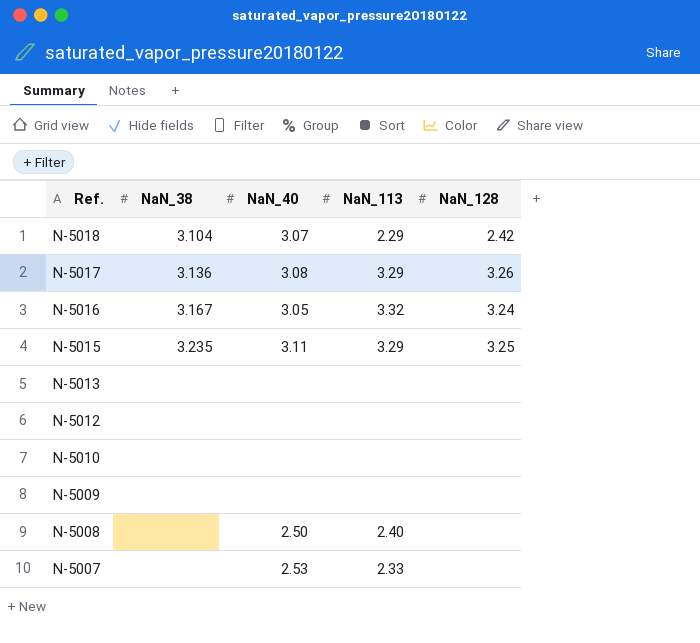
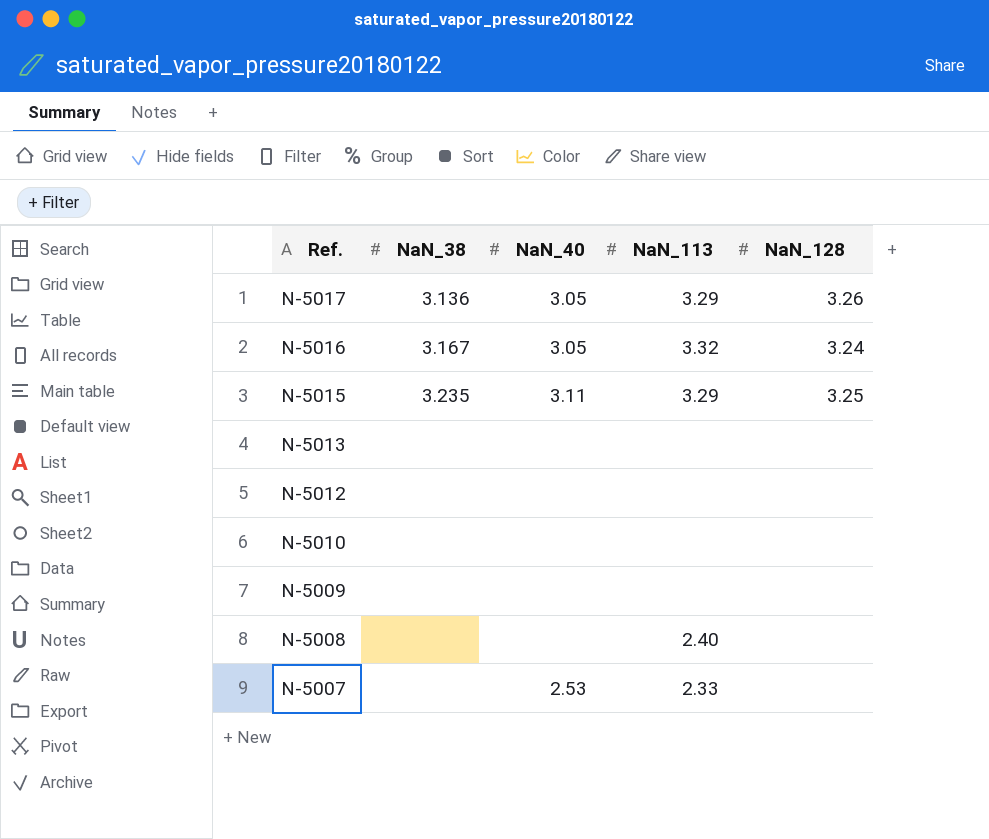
row N-5018: 3.104 | 3.07 | 2.29 | 2.42 -> none
N-5017 | NaN_40: 3.08 -> 3.05
N-5008 | NaN_40: 2.50 -> none

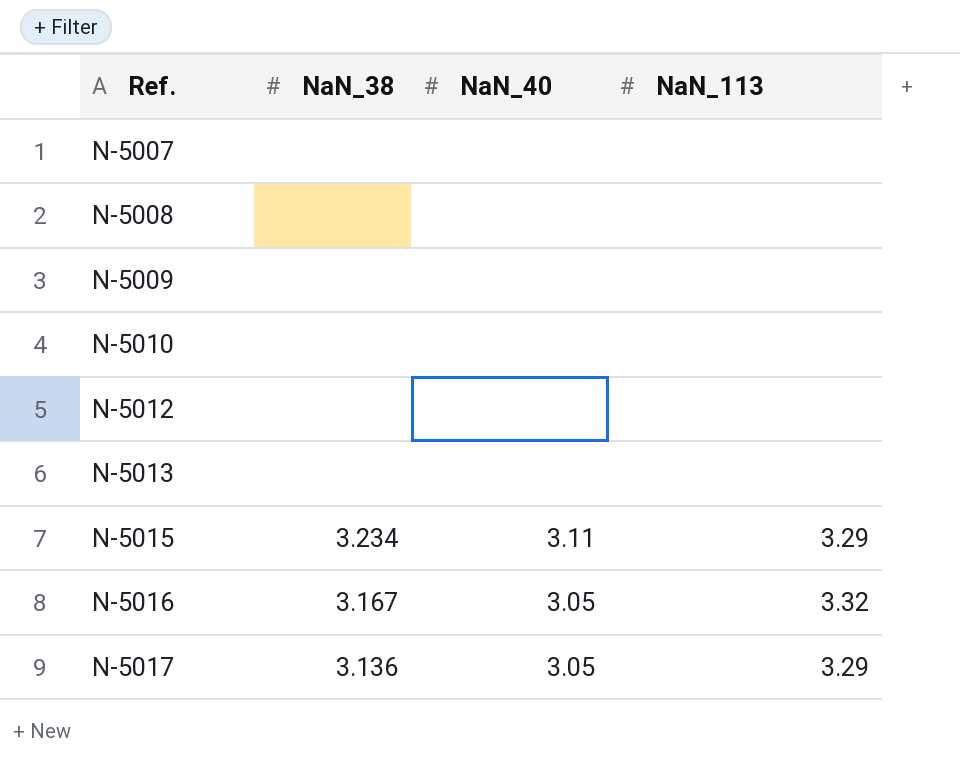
row order: Ref. descending -> Ref. ascending
column NaN_128 | position: 5 -> none
N-5007 | NaN_40: 2.53 -> none
N-5007 | NaN_113: 2.33 -> none
N-5008 | NaN_113: 2.40 -> none
N-5015 | NaN_38: 3.235 -> 3.234

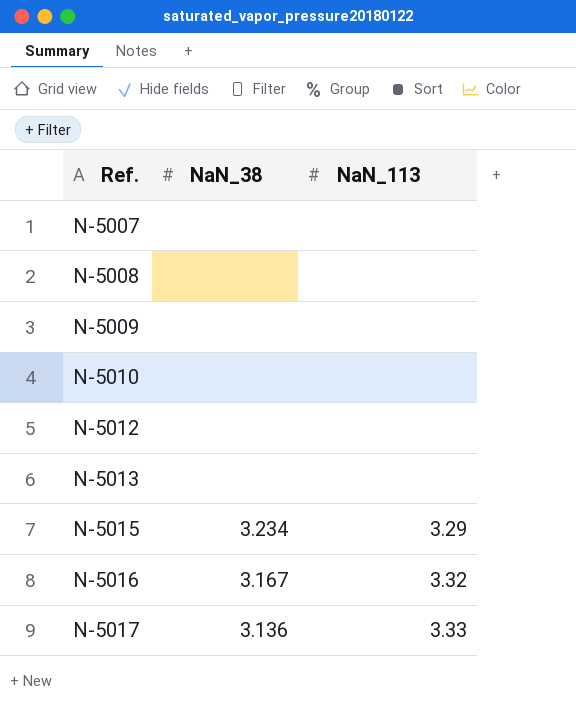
column NaN_40 | position: 3 -> none
N-5017 | NaN_113: 3.29 -> 3.33

